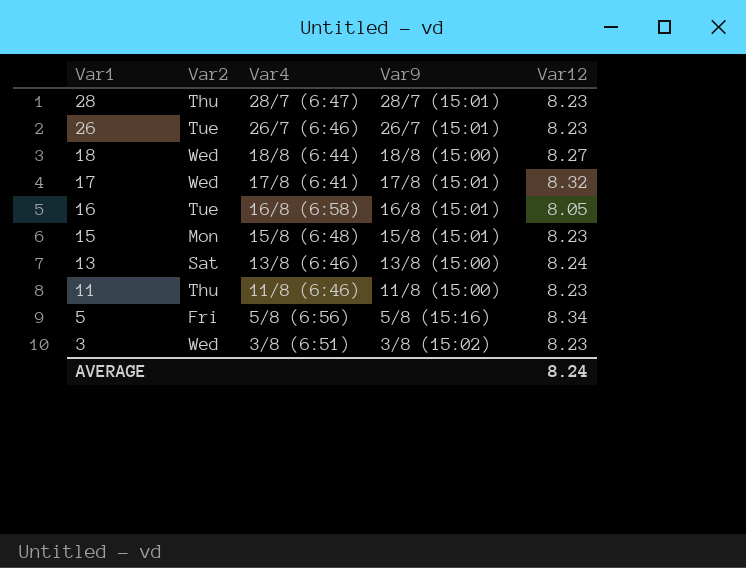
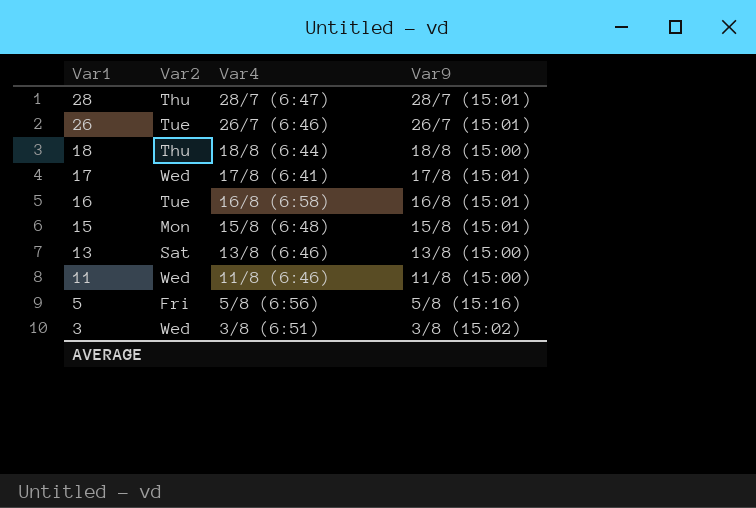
column Var12 | position: 5 -> none
18 | Var2: Wed -> Thu
11 | Var2: Thu -> Wed

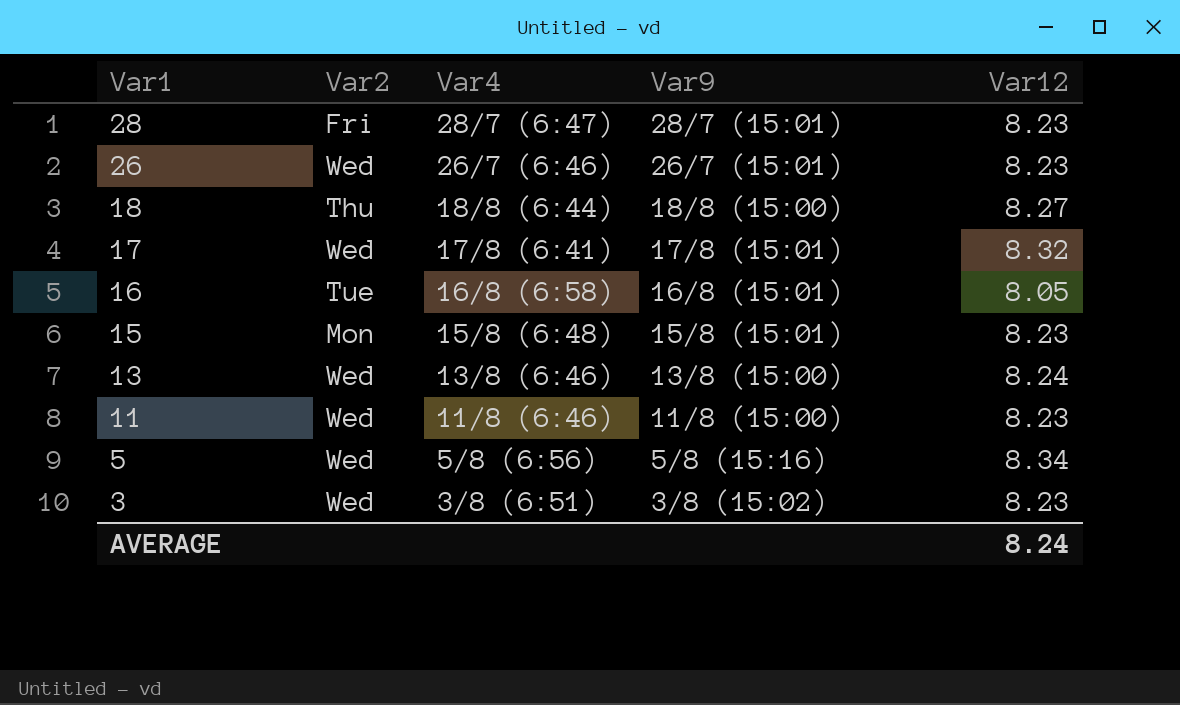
column Var12 | position: none -> 5
28 | Var2: Thu -> Fri
26 | Var2: Tue -> Wed
13 | Var2: Sat -> Wed
5 | Var2: Fri -> Wed

